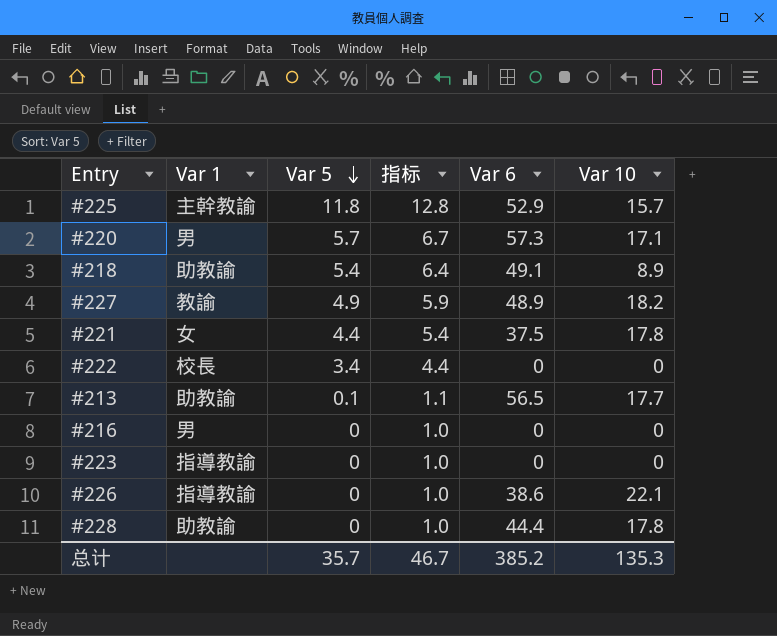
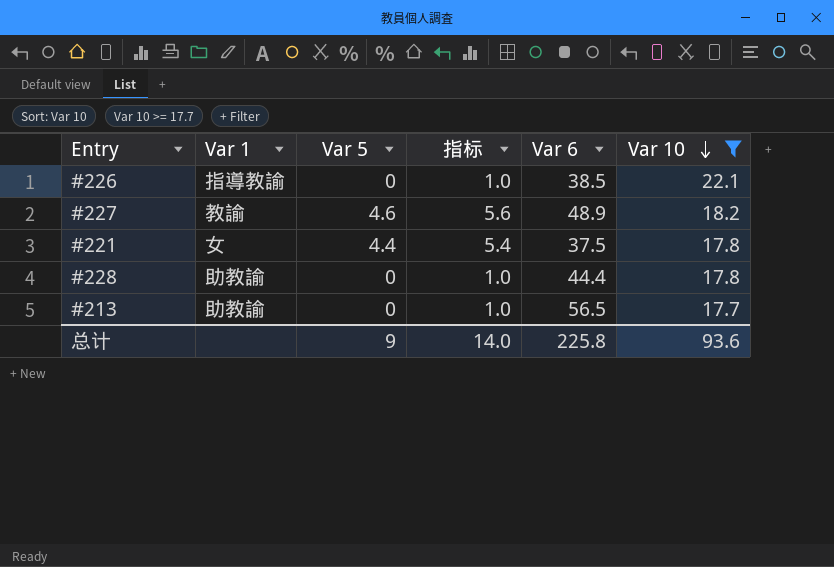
filter: none -> Var 10 >= 17.7
row order: Var 5 descending -> Var 10 descending
#226 | Var 6: 38.6 -> 38.5
#227 | Var 5: 4.9 -> 4.6
#227 | 指标: 5.9 -> 5.6
#213 | Var 5: 0.1 -> 0
#213 | 指标: 1.1 -> 1.0
总计 | Var 5: 35.7 -> 9
总计 | 指标: 46.7 -> 14.0
总计 | Var 6: 385.2 -> 225.8
总计 | Var 10: 135.3 -> 93.6

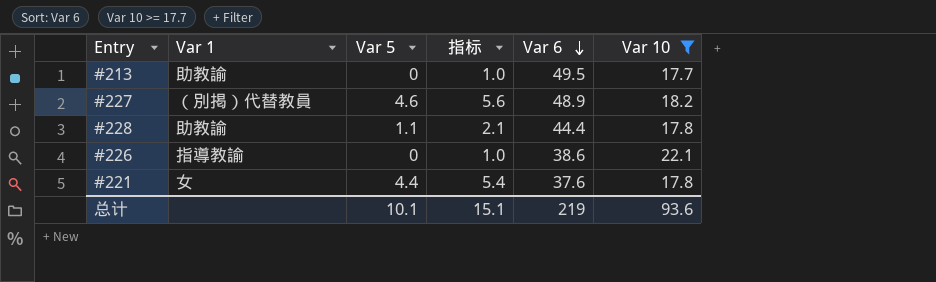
row order: Var 10 descending -> Var 6 descending
#213 | Var 6: 56.5 -> 49.5
#227 | Var 1: 教諭 -> （別掲）代替教員
#228 | Var 5: 0 -> 1.1
#228 | 指标: 1.0 -> 2.1
#226 | Var 6: 38.5 -> 38.6
#221 | Var 6: 37.5 -> 37.6
总计 | Var 5: 9 -> 10.1
总计 | 指标: 14.0 -> 15.1
总计 | Var 6: 225.8 -> 219

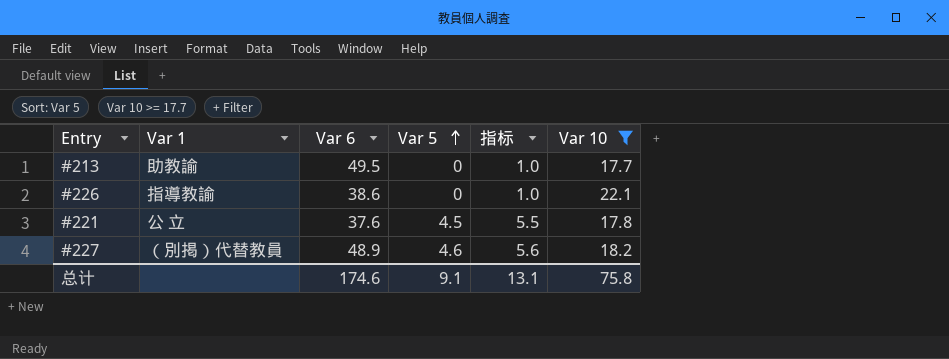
row order: Var 6 descending -> Var 5 ascending
column Var 6 | position: 5 -> 3
row #228: 助教諭 | 1.1 | 2.1 | 44.4 | 17.8 -> none
#221 | Var 1: 女 -> 公 立
#221 | Var 5: 4.4 -> 4.5
#221 | 指标: 5.4 -> 5.5
总计 | Var 6: 219 -> 174.6
总计 | Var 5: 10.1 -> 9.1
总计 | 指标: 15.1 -> 13.1
总计 | Var 10: 93.6 -> 75.8

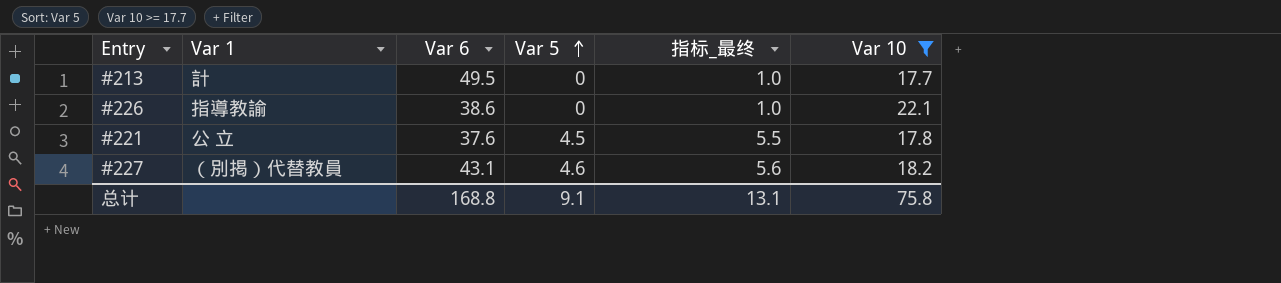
column name: 指标 -> 指标_最终
#213 | Var 1: 助教諭 -> 計
#227 | Var 6: 48.9 -> 43.1
总计 | Var 6: 174.6 -> 168.8

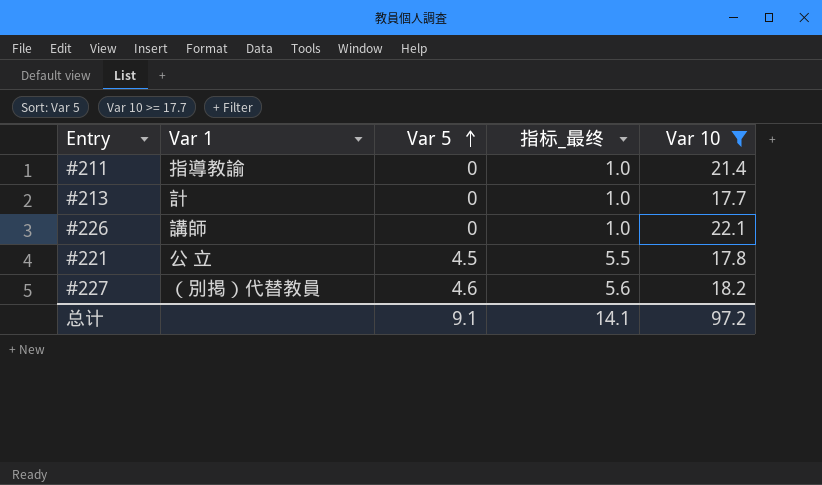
column Var 6 | position: 3 -> none
row #211: none -> 指導教諭 | 0 | 1.0 | 21.4
#226 | Var 1: 指導教諭 -> 講師
总计 | 指标_最终: 13.1 -> 14.1
总计 | Var 10: 75.8 -> 97.2

